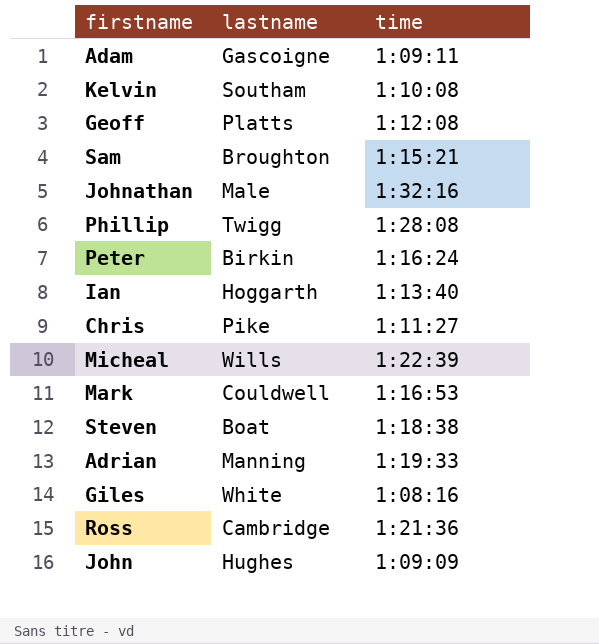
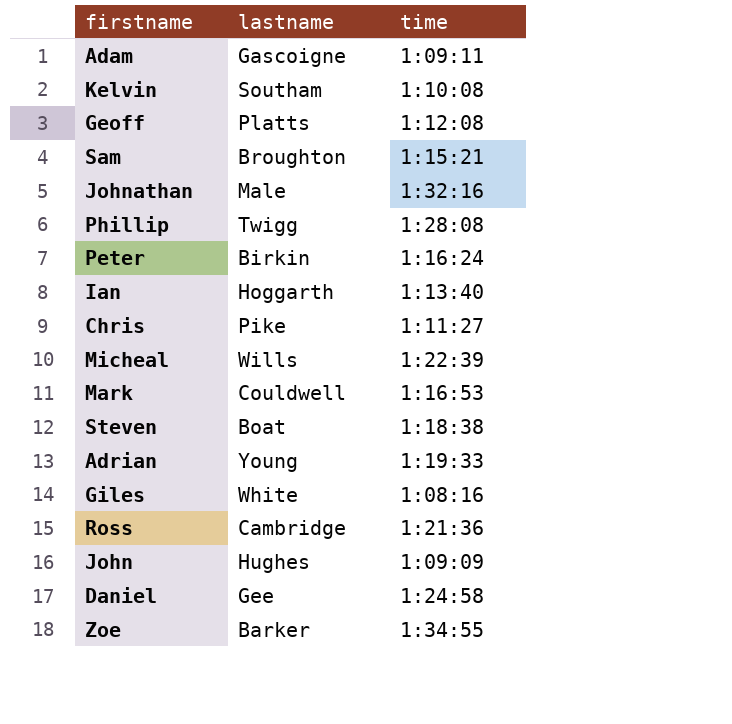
Adrian | lastname: Manning -> Young
row Daniel: none -> Gee | 1:24:58
row Zoe: none -> Barker | 1:34:55

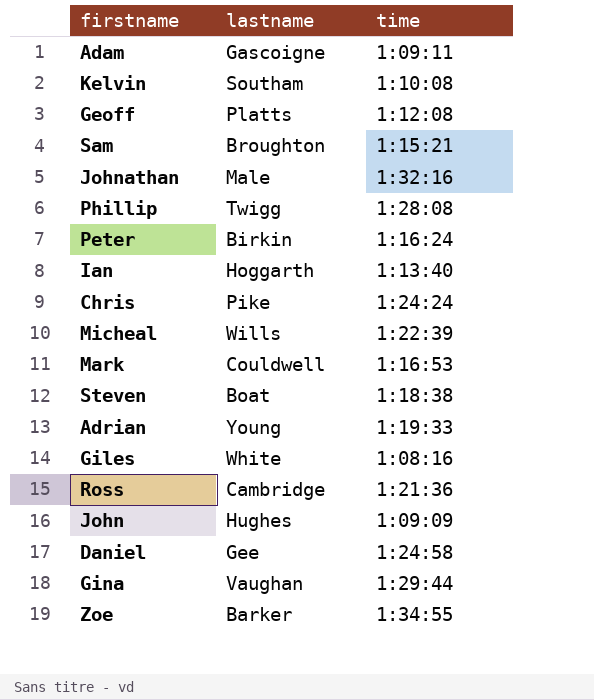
Chris | time: 1:11:27 -> 1:24:24
row Gina: none -> Vaughan | 1:29:44

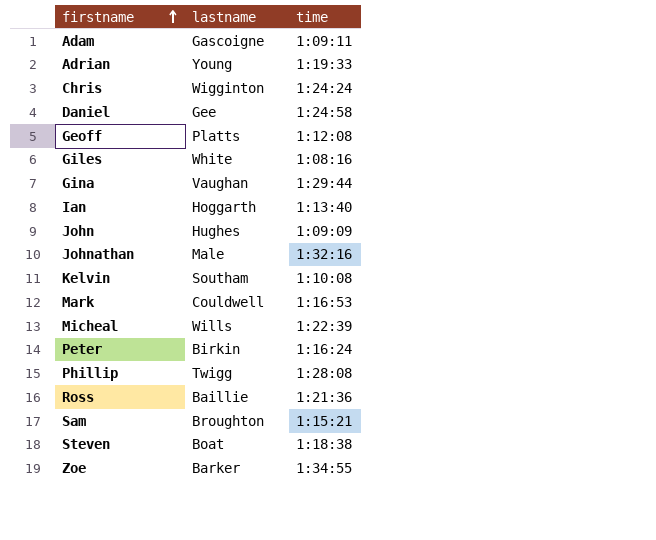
row order: none -> firstname ascending
Chris | lastname: Pike -> Wigginton
Ross | lastname: Cambridge -> Baillie

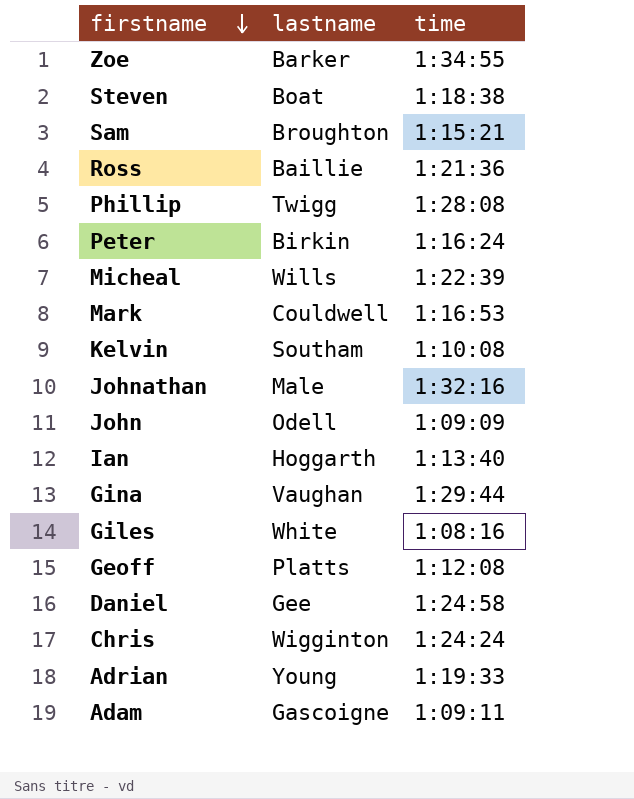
row order: firstname ascending -> firstname descending
John | lastname: Hughes -> Odell

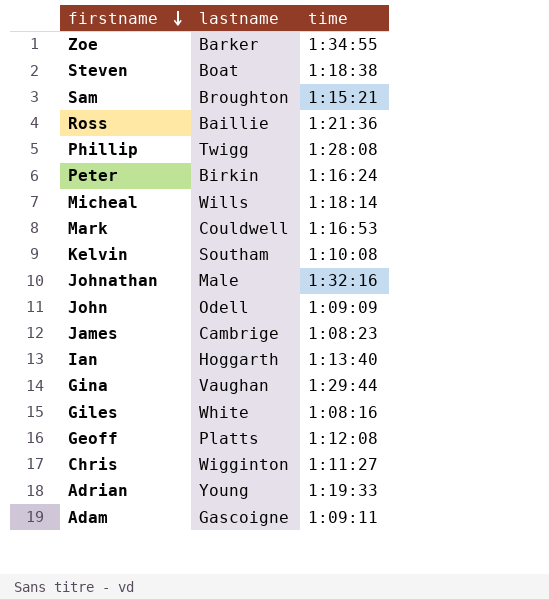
row Daniel: Gee | 1:24:58 -> none
Micheal | time: 1:22:39 -> 1:18:14
row James: none -> Cambrige | 1:08:23
Chris | time: 1:24:24 -> 1:11:27

